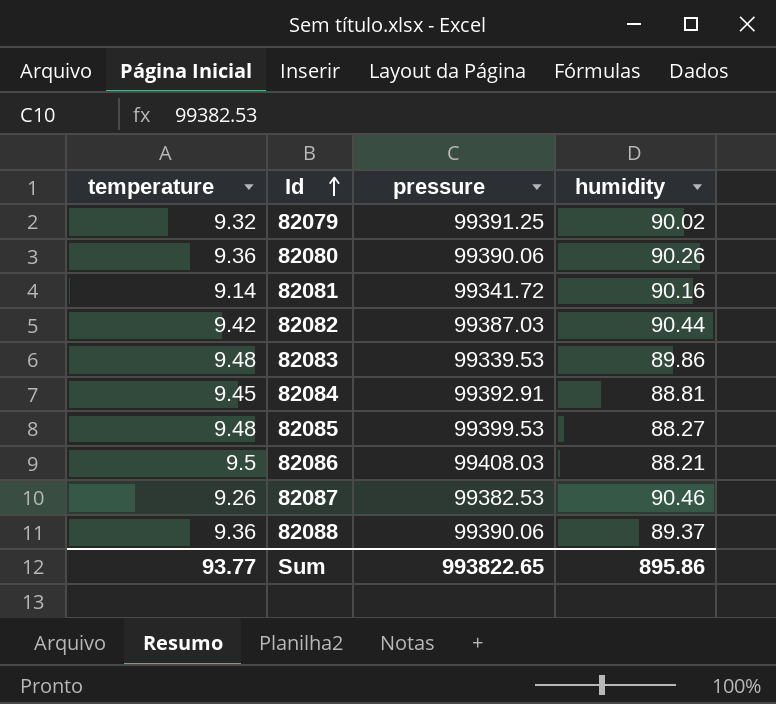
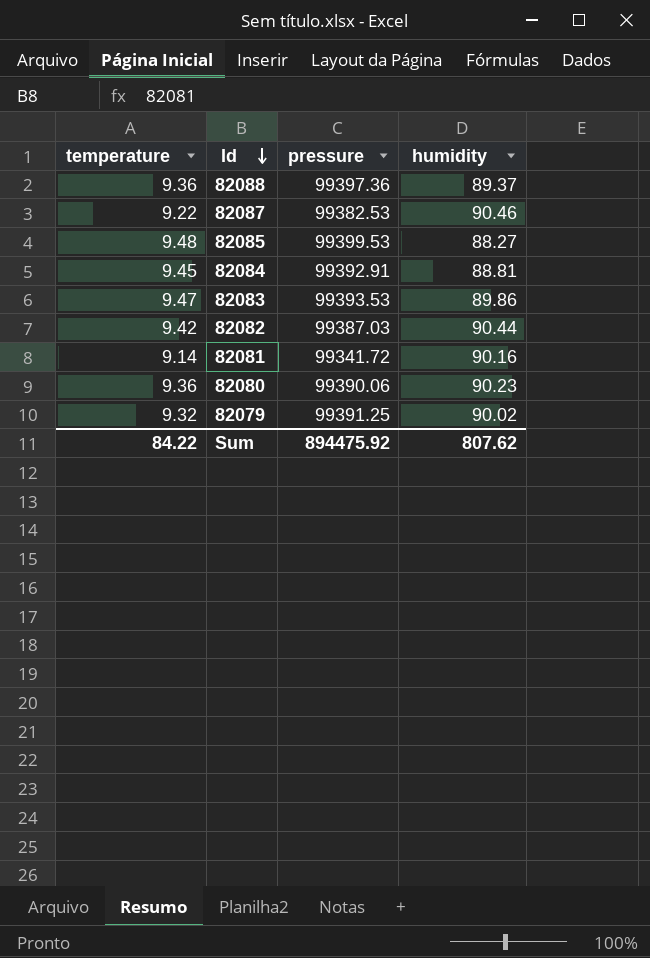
row order: Id ascending -> Id descending
row 82086: 9.5 | 99408.03 | 88.21 -> none
82088 | pressure: 99390.06 -> 99397.36
82087 | temperature: 9.26 -> 9.22
82083 | temperature: 9.48 -> 9.47
82083 | pressure: 99339.53 -> 99393.53
82080 | humidity: 90.26 -> 90.23
Sum | temperature: 93.77 -> 84.22
Sum | pressure: 993822.65 -> 894475.92
Sum | humidity: 895.86 -> 807.62

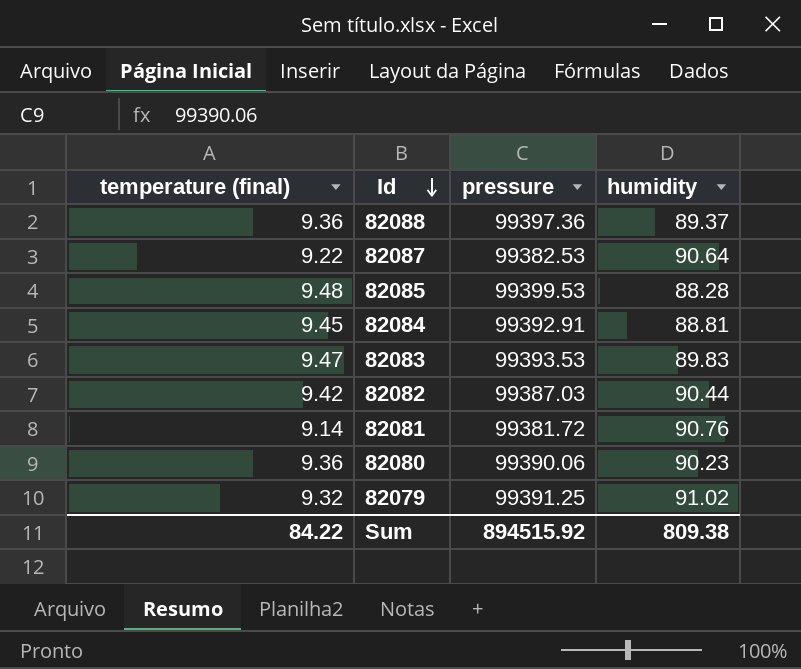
column name: temperature -> temperature (final)
82087 | humidity: 90.46 -> 90.64
82085 | humidity: 88.27 -> 88.28
82083 | humidity: 89.86 -> 89.83
82081 | pressure: 99341.72 -> 99381.72
82081 | humidity: 90.16 -> 90.76
82079 | humidity: 90.02 -> 91.02
Sum | pressure: 894475.92 -> 894515.92
Sum | humidity: 807.62 -> 809.38

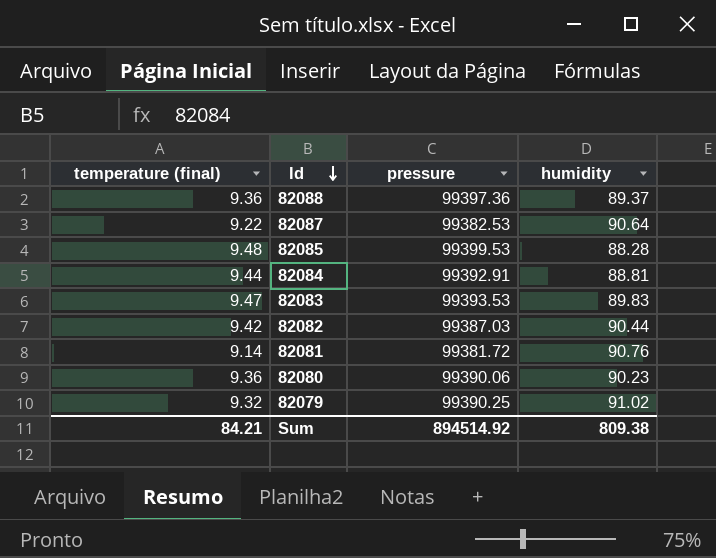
82084 | temperature (final): 9.45 -> 9.44
82079 | pressure: 99391.25 -> 99390.25
Sum | temperature (final): 84.22 -> 84.21
Sum | pressure: 894515.92 -> 894514.92

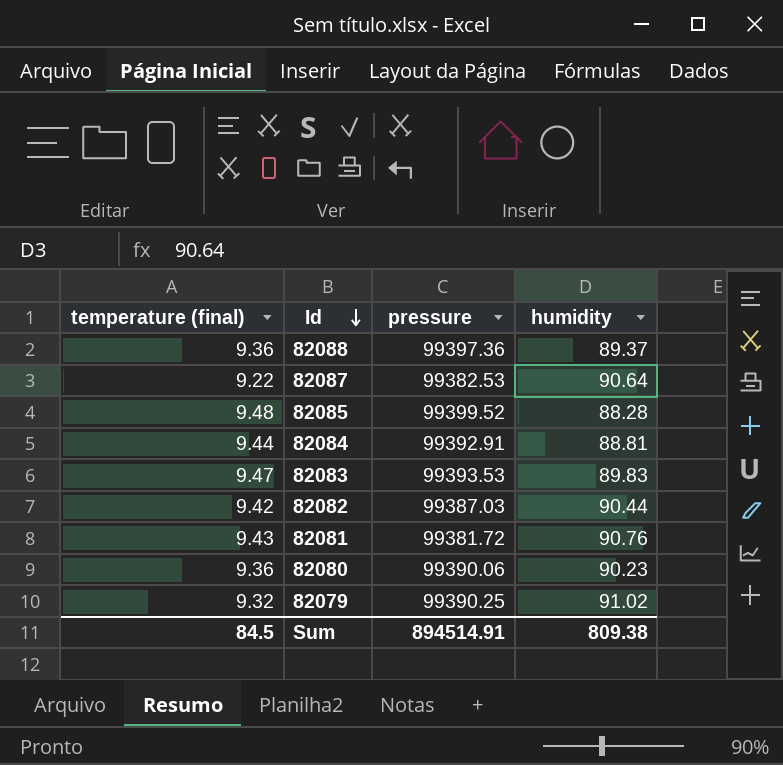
82085 | pressure: 99399.53 -> 99399.52
82081 | temperature (final): 9.14 -> 9.43
Sum | temperature (final): 84.21 -> 84.5
Sum | pressure: 894514.92 -> 894514.91

